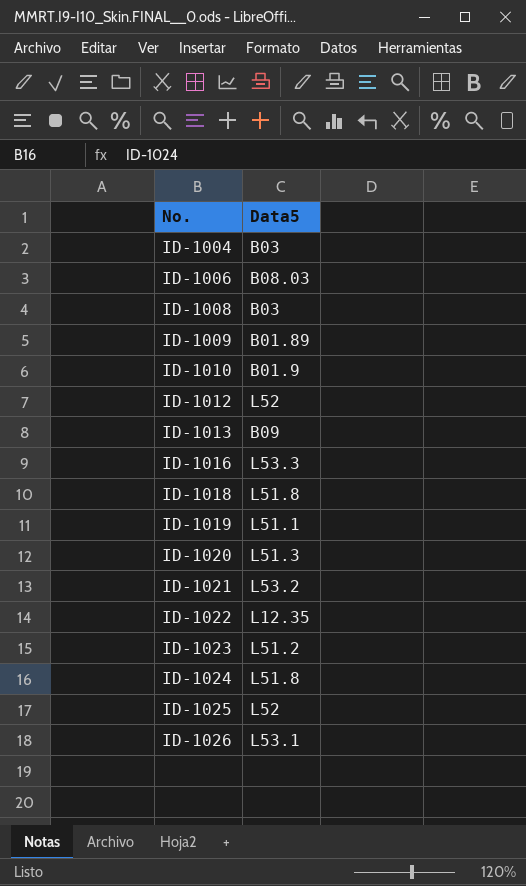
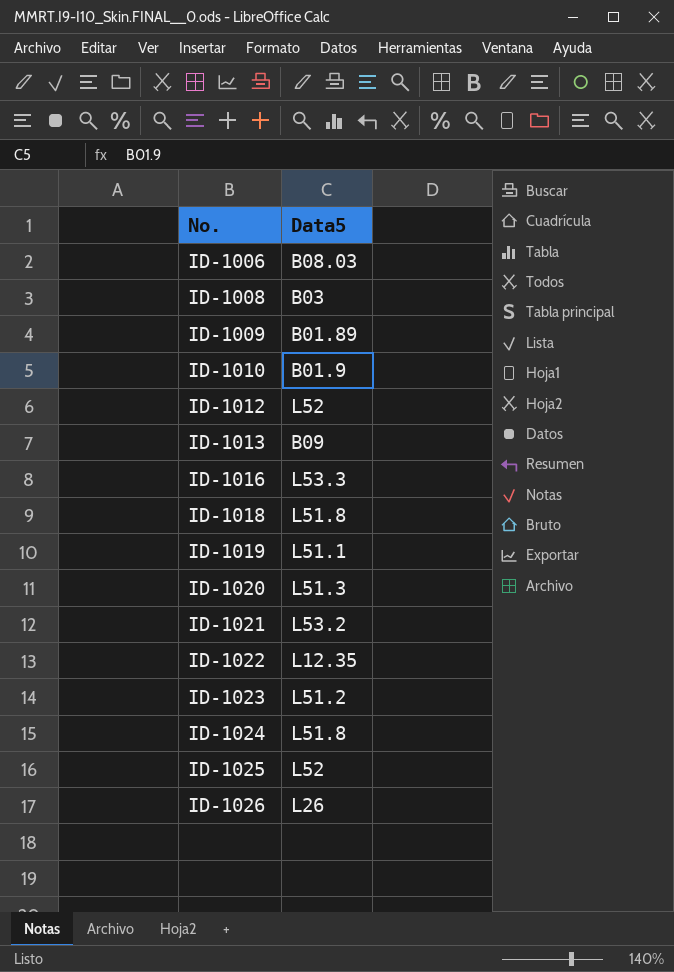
row ID-1004: B03 -> none
ID-1026 | Data5: L53.1 -> L26

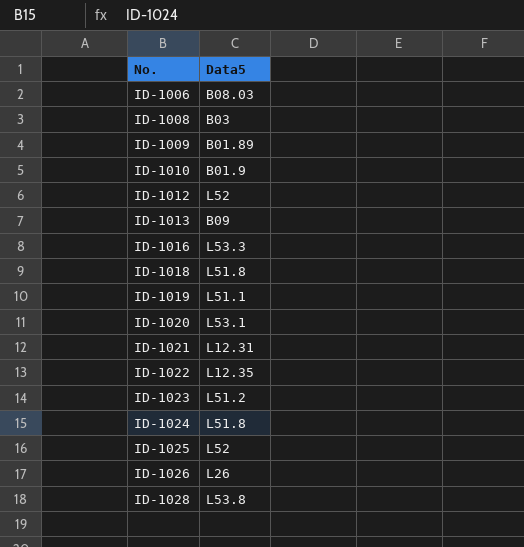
ID-1020 | Data5: L51.3 -> L53.1
ID-1021 | Data5: L53.2 -> L12.31
row ID-1028: none -> L53.8

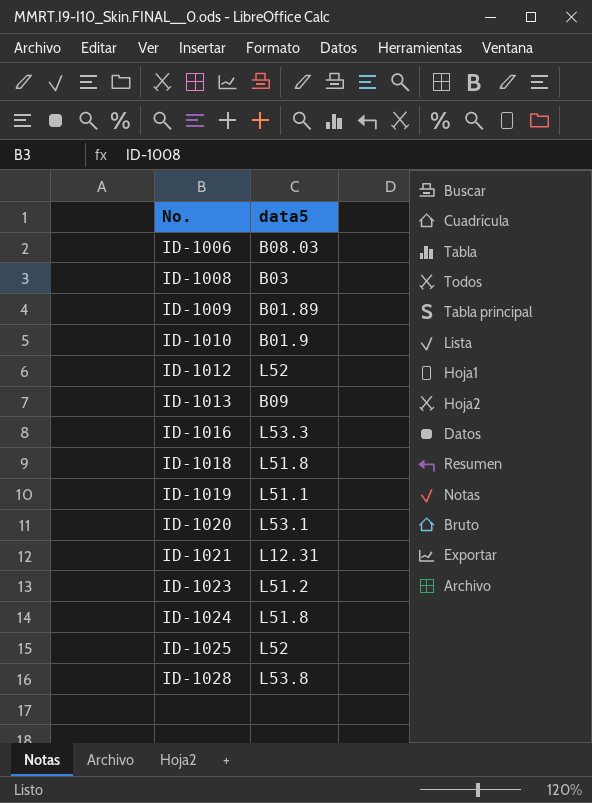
column name: Data5 -> data5
row ID-1022: L12.35 -> none
row ID-1026: L26 -> none

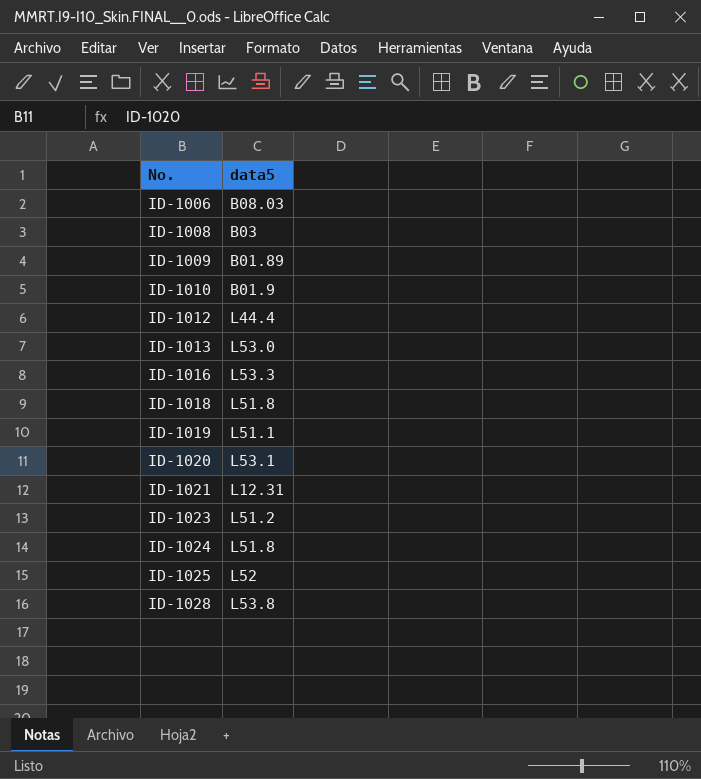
ID-1012 | data5: L52 -> L44.4
ID-1013 | data5: B09 -> L53.0

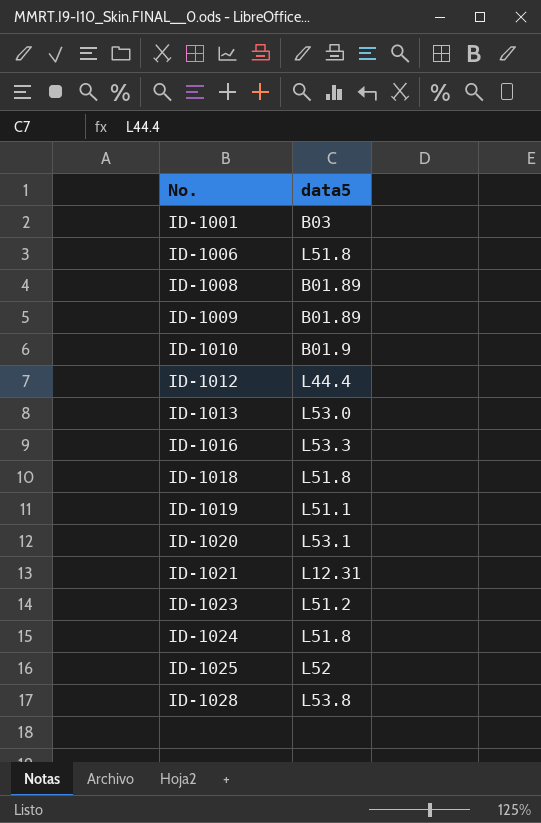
row ID-1001: none -> B03
ID-1006 | data5: B08.03 -> L51.8
ID-1008 | data5: B03 -> B01.89

